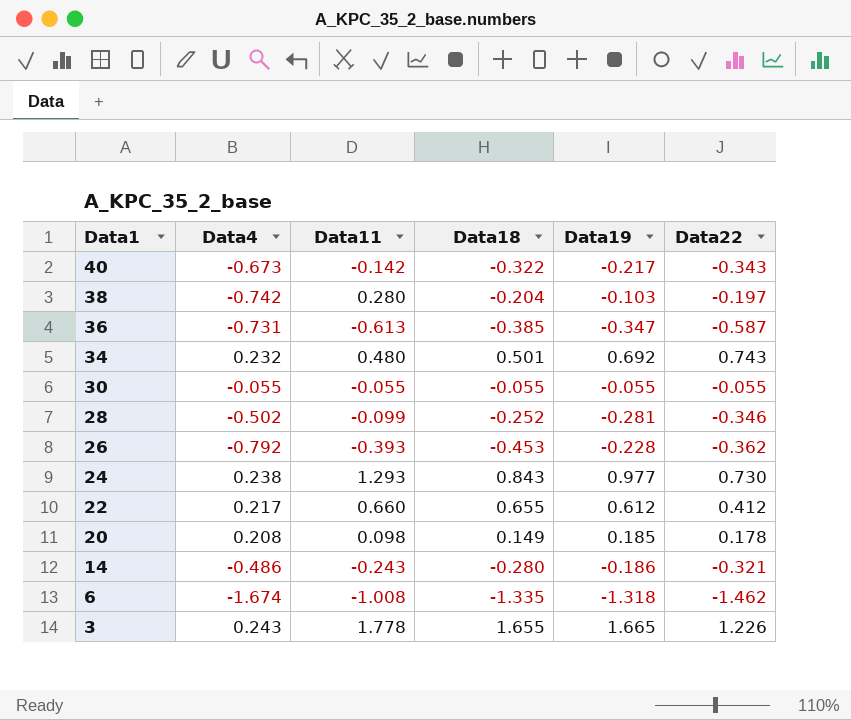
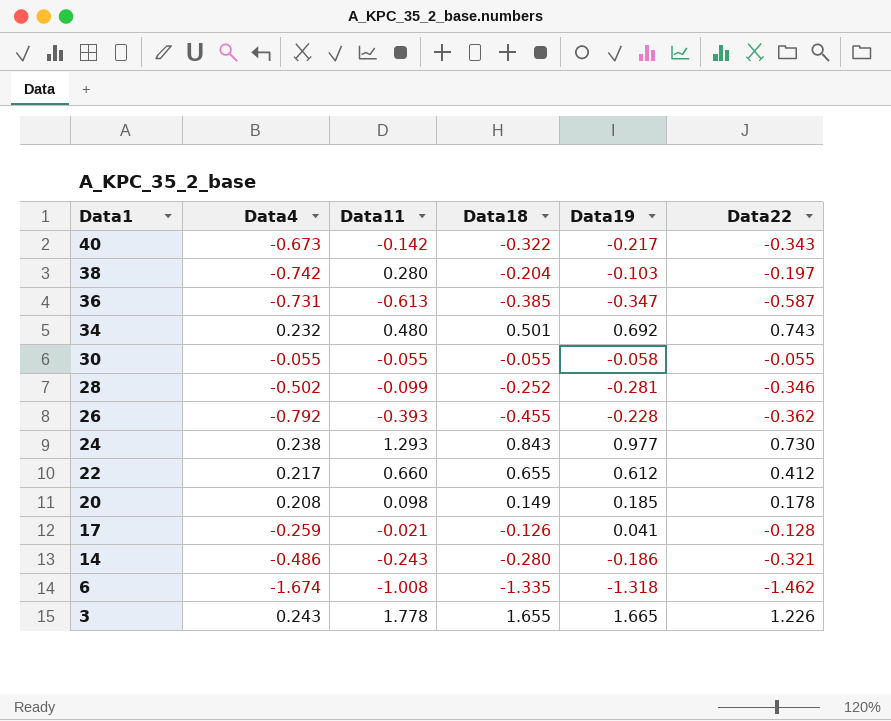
30 | Data19: -0.055 -> -0.058
26 | Data18: -0.453 -> -0.455
row 17: none -> -0.259 | -0.021 | -0.126 | 0.041 | -0.128

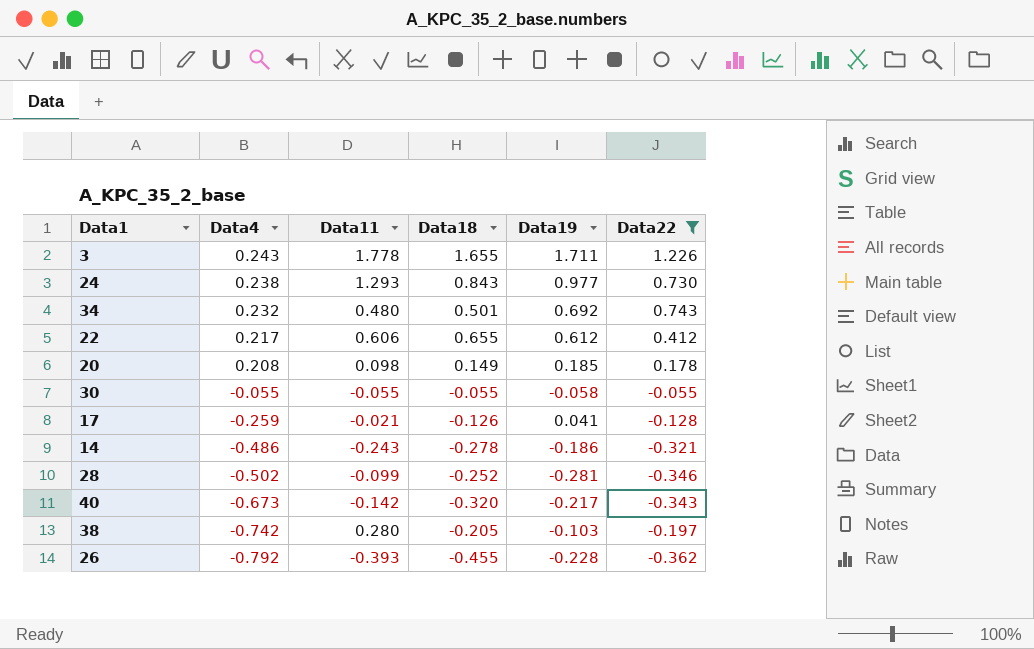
filter: none -> Data22 >= -0.362
row order: Data1 descending -> Data4 descending
3 | Data19: 1.665 -> 1.711
22 | Data11: 0.660 -> 0.606
14 | Data18: -0.280 -> -0.278
40 | Data18: -0.322 -> -0.320
38 | Data18: -0.204 -> -0.205

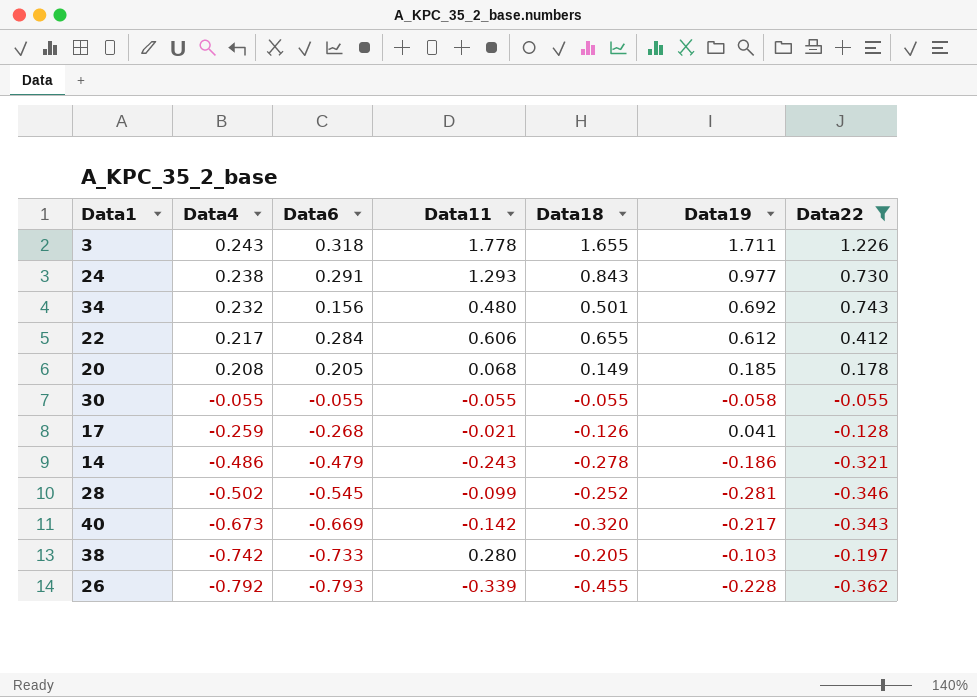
column Data6 | position: none -> 3
20 | Data11: 0.098 -> 0.068
26 | Data11: -0.393 -> -0.339

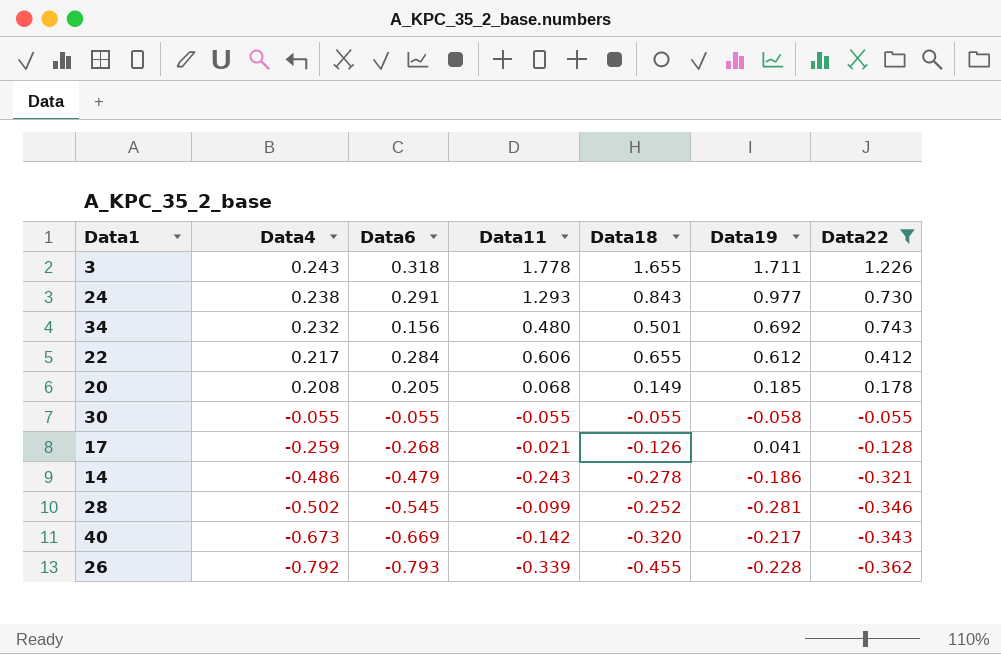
row 38: -0.742 | -0.733 | 0.280 | -0.205 | -0.103 | -0.197 -> none

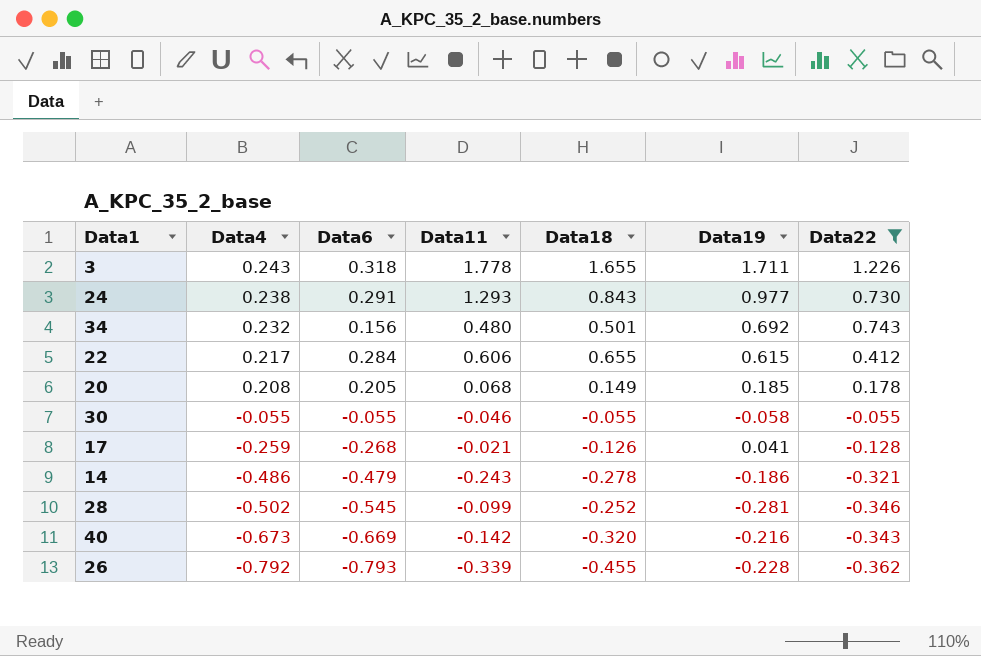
22 | Data19: 0.612 -> 0.615
30 | Data11: -0.055 -> -0.046
40 | Data19: -0.217 -> -0.216

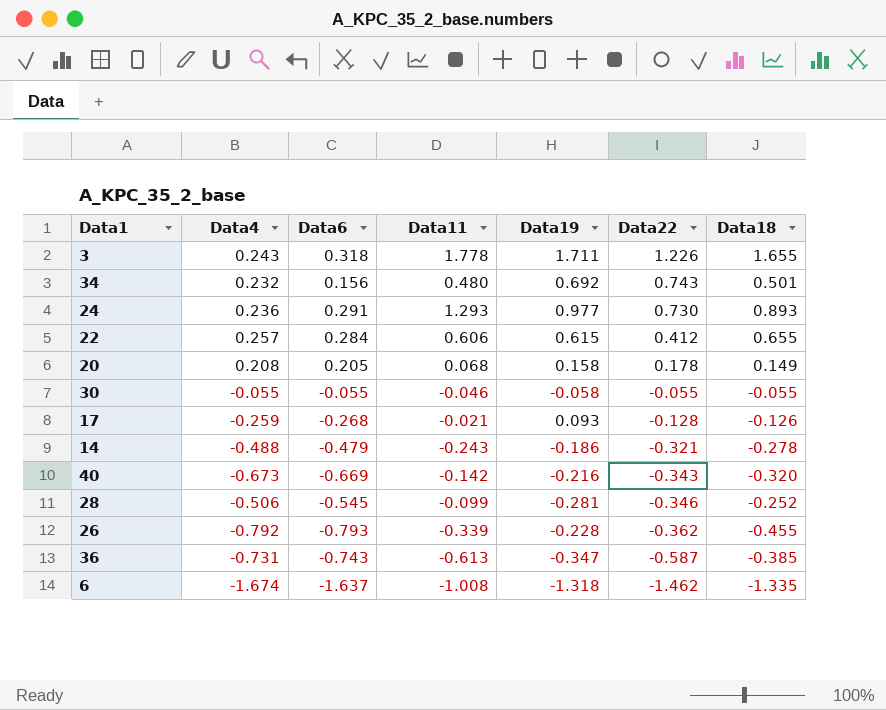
filter: Data22 >= -0.362 -> none
row order: Data4 descending -> Data22 descending
column Data18 | position: 5 -> 7
24 | Data4: 0.238 -> 0.236
24 | Data18: 0.843 -> 0.893
22 | Data4: 0.217 -> 0.257
20 | Data19: 0.185 -> 0.158
17 | Data19: 0.041 -> 0.093
14 | Data4: -0.486 -> -0.488
28 | Data4: -0.502 -> -0.506

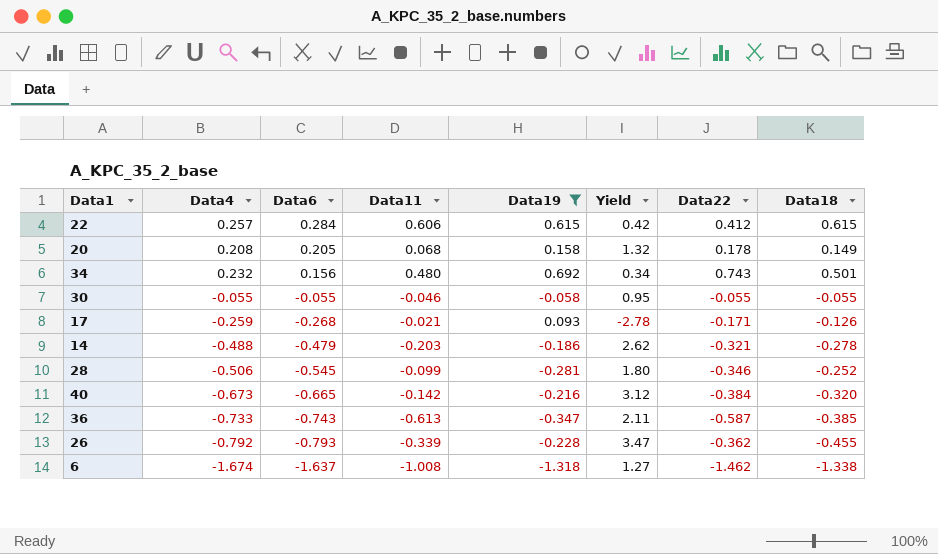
filter: none -> Data19 <= 0.692
row order: Data22 descending -> Data6 descending
column Yield | formula: none -> [Data4] / [Data19]
22 | Data18: 0.655 -> 0.615
17 | Data22: -0.128 -> -0.171
14 | Data11: -0.243 -> -0.203
40 | Data6: -0.669 -> -0.665
40 | Data22: -0.343 -> -0.384
36 | Data4: -0.731 -> -0.733
6 | Data18: -1.335 -> -1.338

